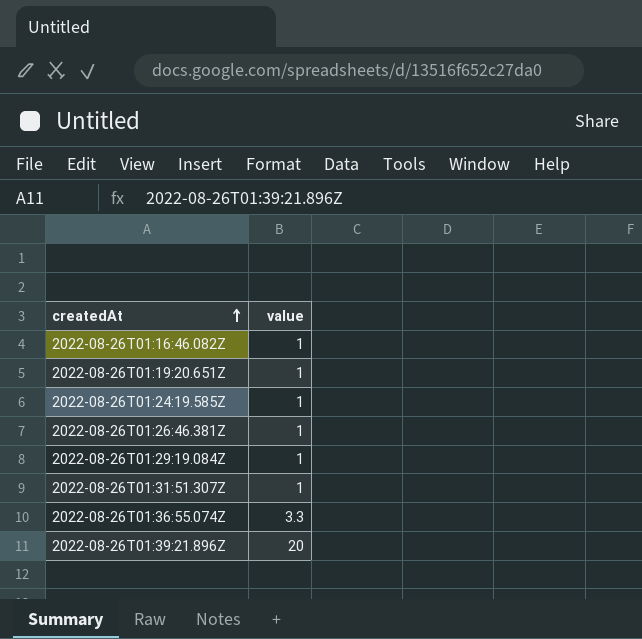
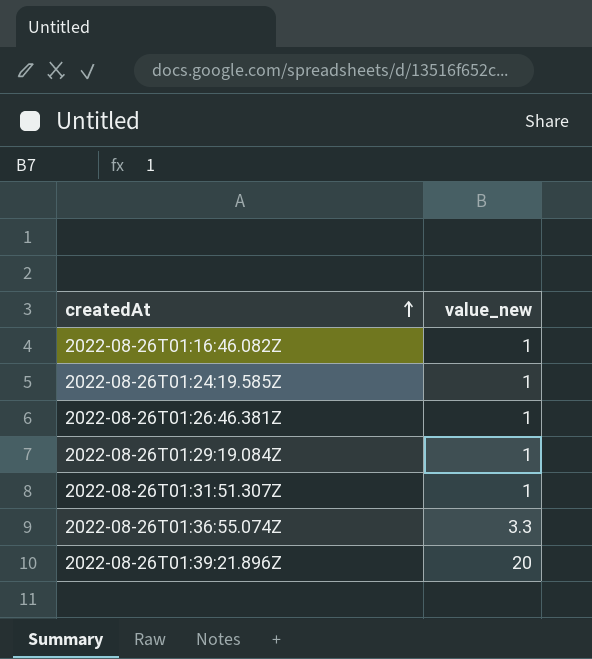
column name: value -> value_new
row 2022-08-26T01:19:20.651Z: 1 -> none

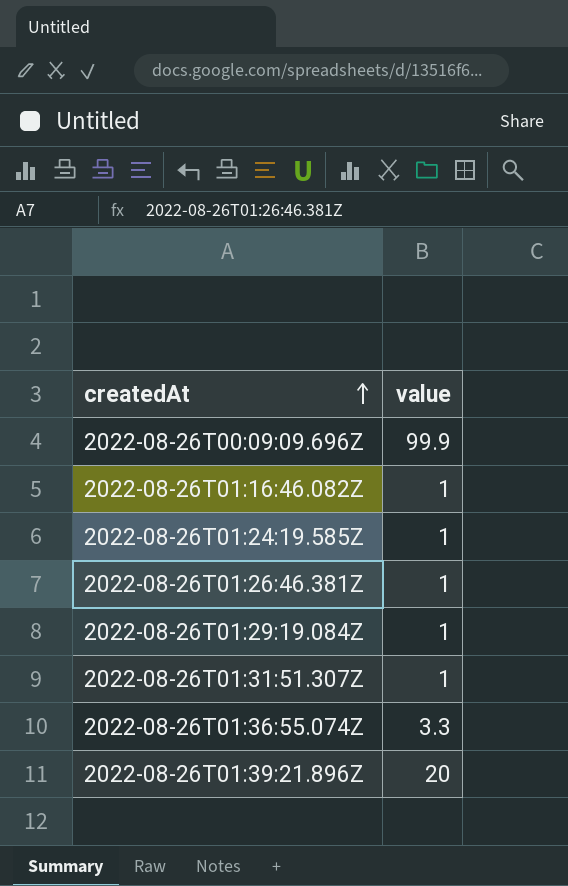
column name: value_new -> value
row 2022-08-26T00:09:09.696Z: none -> 99.9

